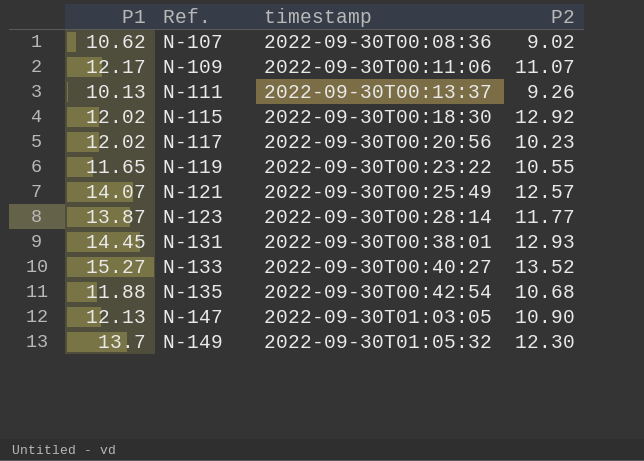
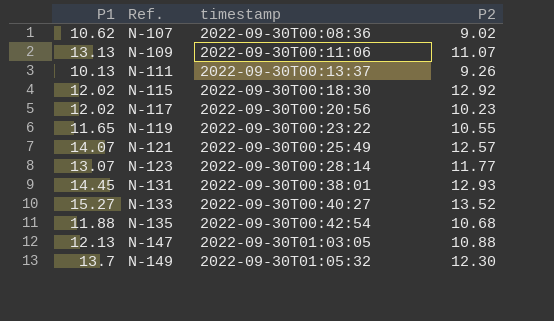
N-109 | P1: 12.17 -> 13.13
N-123 | P1: 13.87 -> 13.07
N-147 | P2: 10.90 -> 10.88

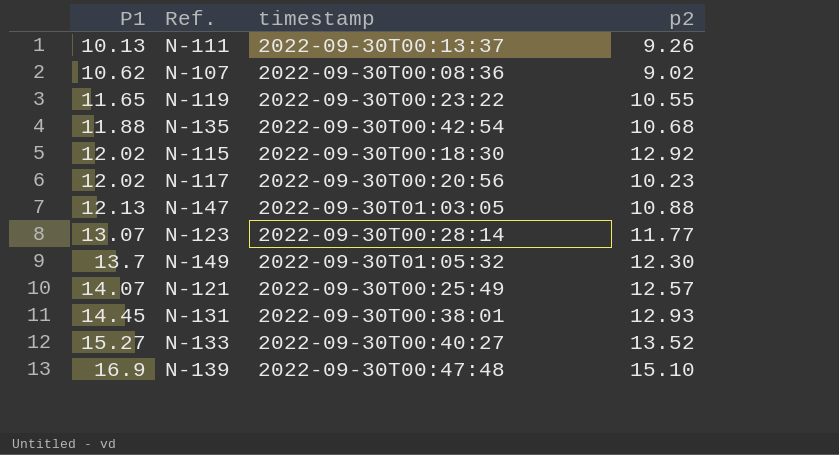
row order: Ref. ascending -> P1 ascending
column name: P2 -> p2
row N-109: 13.13 | 2022-09-30T00:11:06 | 11.07 -> none
row N-139: none -> 16.9 | 2022-09-30T00:47:48 | 15.10

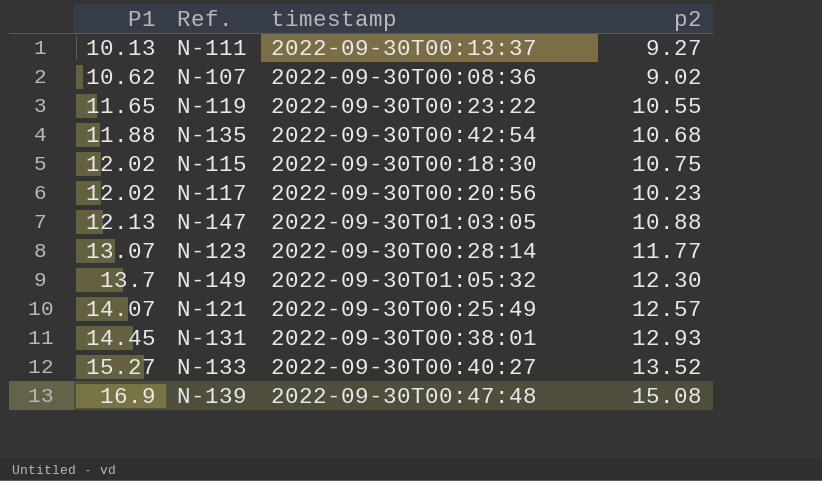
N-111 | p2: 9.26 -> 9.27
N-115 | p2: 12.92 -> 10.75
N-139 | p2: 15.10 -> 15.08

